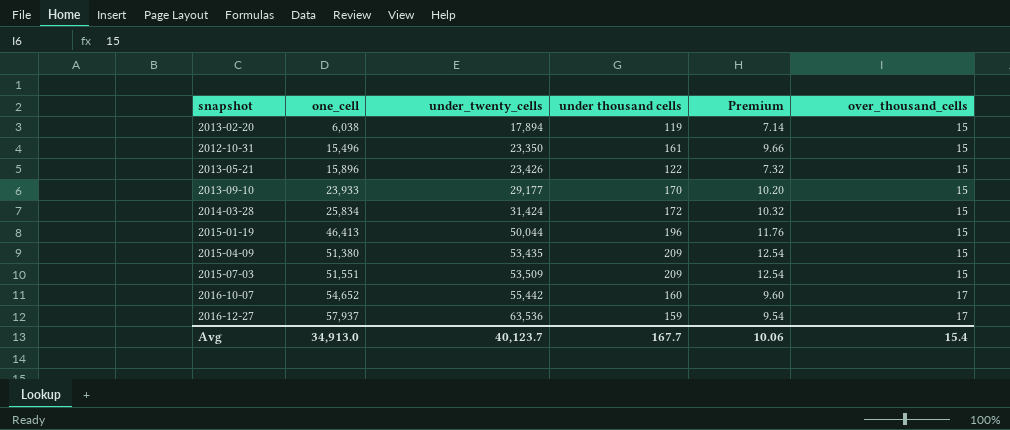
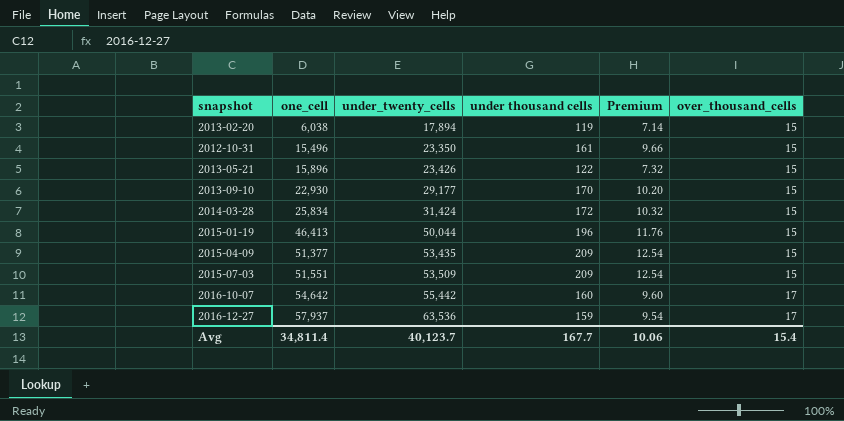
2013-09-10 | one_cell: 23,933 -> 22,930
2015-04-09 | one_cell: 51,380 -> 51,377
2016-10-07 | one_cell: 54,652 -> 54,642
Avg | one_cell: 34,913.0 -> 34,811.4

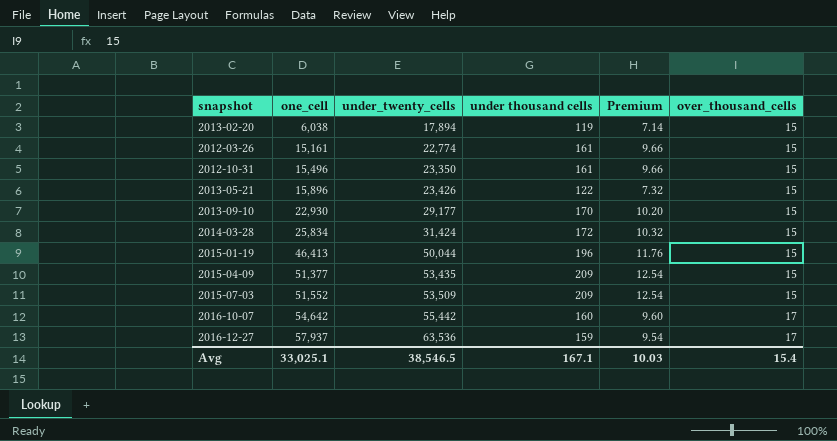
row 2012-03-26: none -> 15,161 | 22,774 | 161 | 9.66 | 15
2015-07-03 | one_cell: 51,551 -> 51,552
Avg | one_cell: 34,811.4 -> 33,025.1
Avg | under_twenty_cells: 40,123.7 -> 38,546.5
Avg | under thousand cells: 167.7 -> 167.1
Avg | Premium: 10.06 -> 10.03

